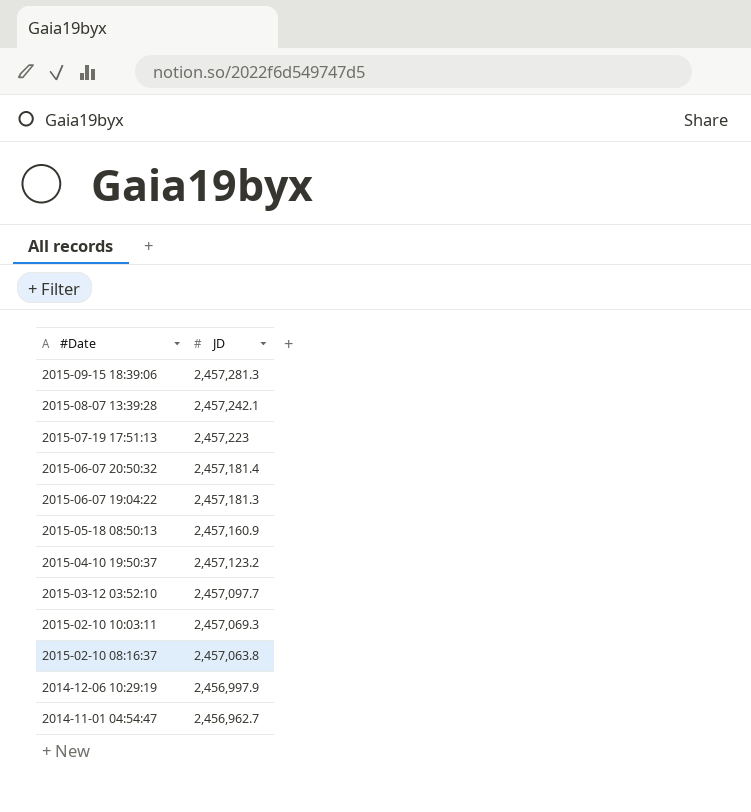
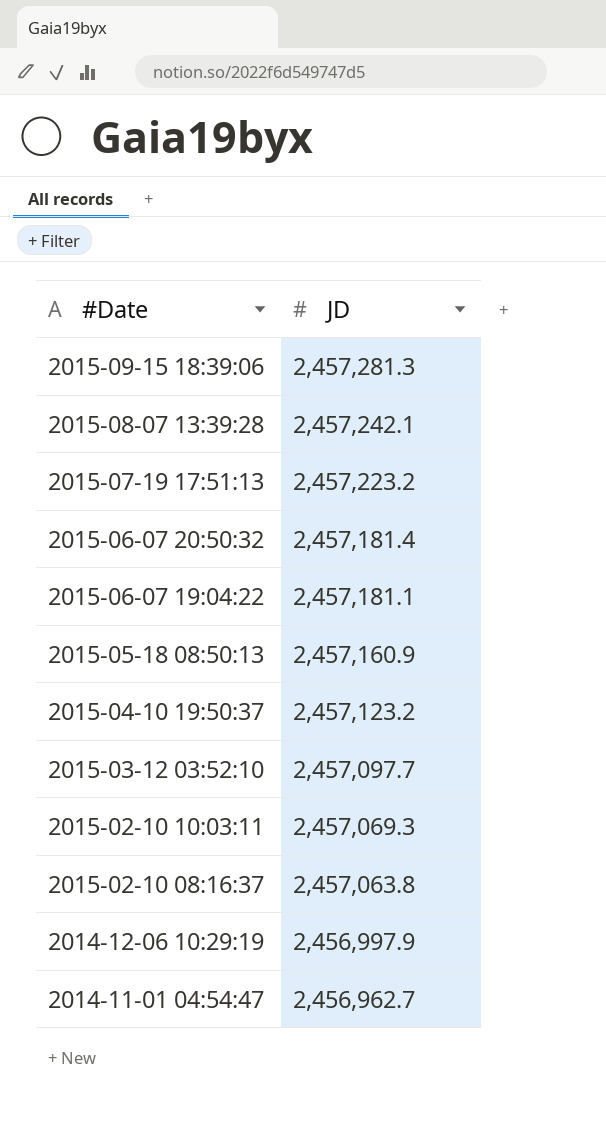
2015-07-19 17:51:13 | JD: 2,457,223 -> 2,457,223.2
2015-06-07 19:04:22 | JD: 2,457,181.3 -> 2,457,181.1

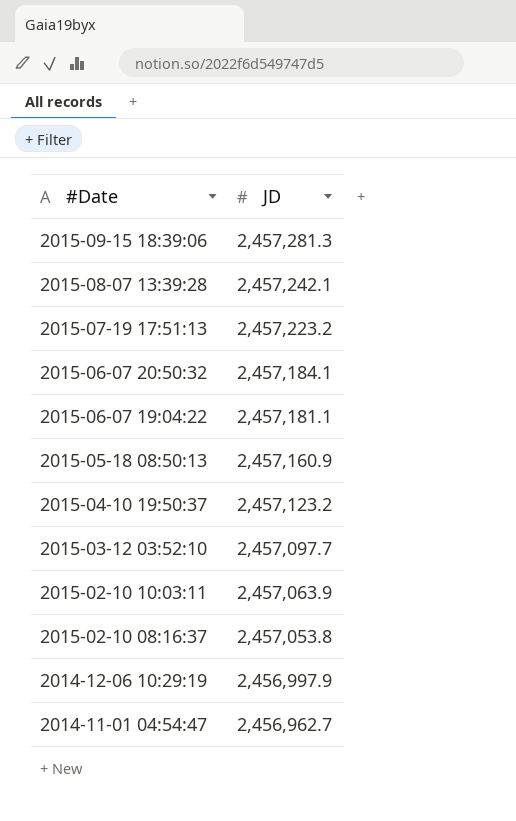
2015-06-07 20:50:32 | JD: 2,457,181.4 -> 2,457,184.1
2015-02-10 10:03:11 | JD: 2,457,069.3 -> 2,457,063.9
2015-02-10 08:16:37 | JD: 2,457,063.8 -> 2,457,053.8

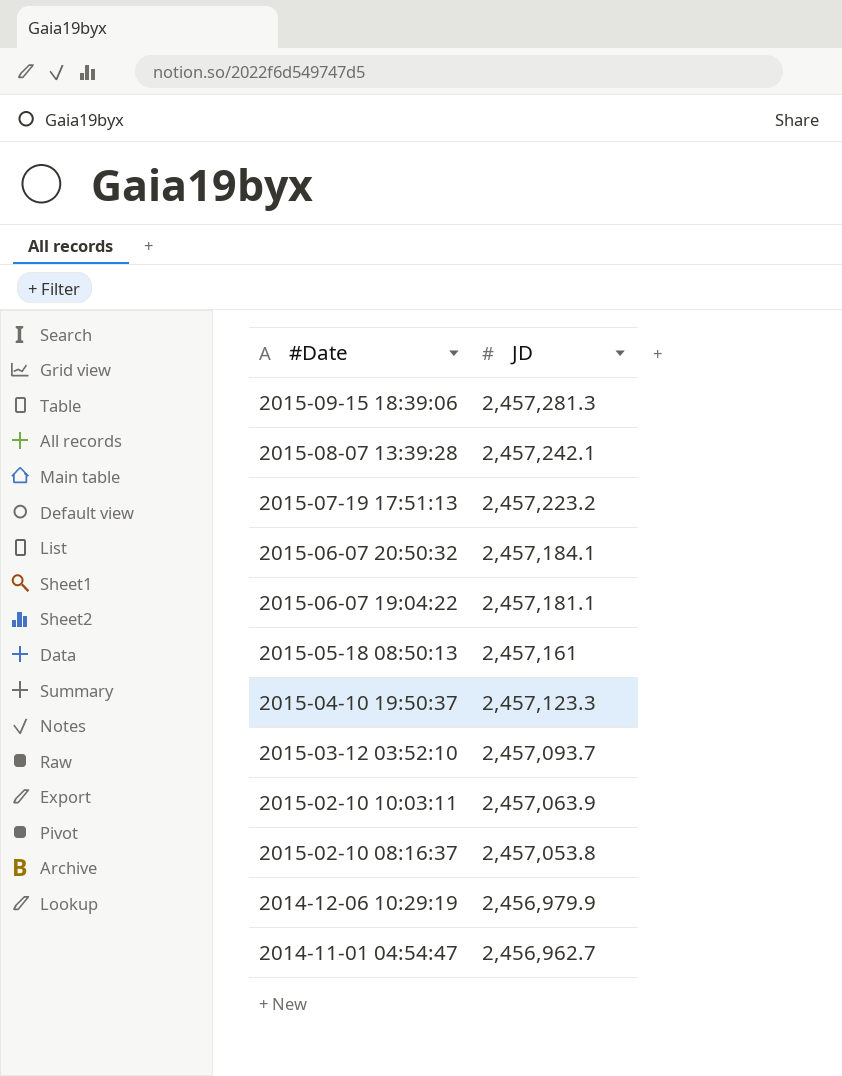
2015-05-18 08:50:13 | JD: 2,457,160.9 -> 2,457,161
2015-04-10 19:50:37 | JD: 2,457,123.2 -> 2,457,123.3
2015-03-12 03:52:10 | JD: 2,457,097.7 -> 2,457,093.7
2014-12-06 10:29:19 | JD: 2,456,997.9 -> 2,456,979.9

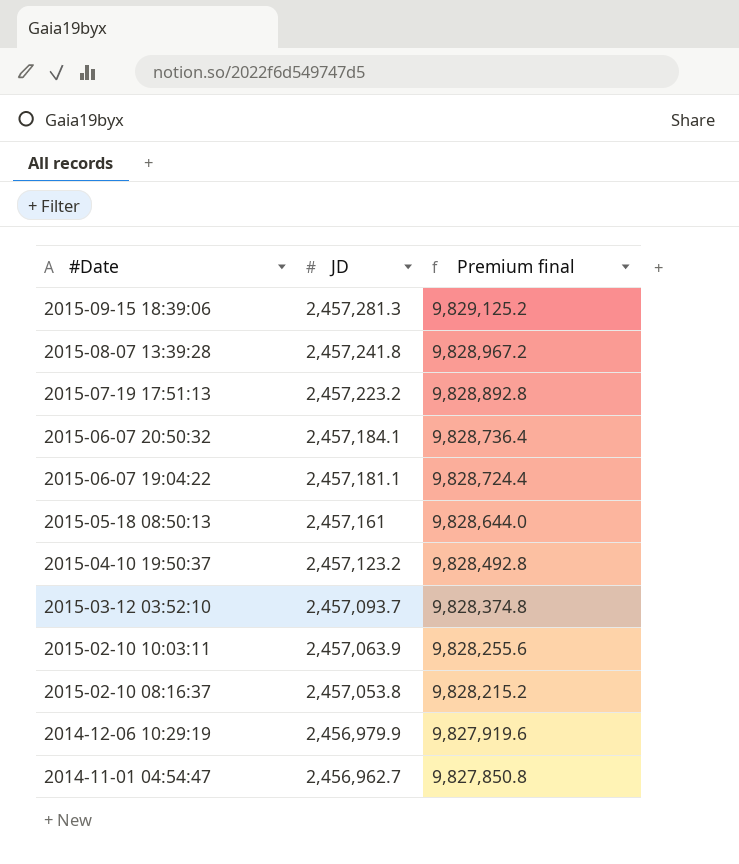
column Premium final | formula: none -> [JD] * 4
2015-08-07 13:39:28 | JD: 2,457,242.1 -> 2,457,241.8
2015-04-10 19:50:37 | JD: 2,457,123.3 -> 2,457,123.2

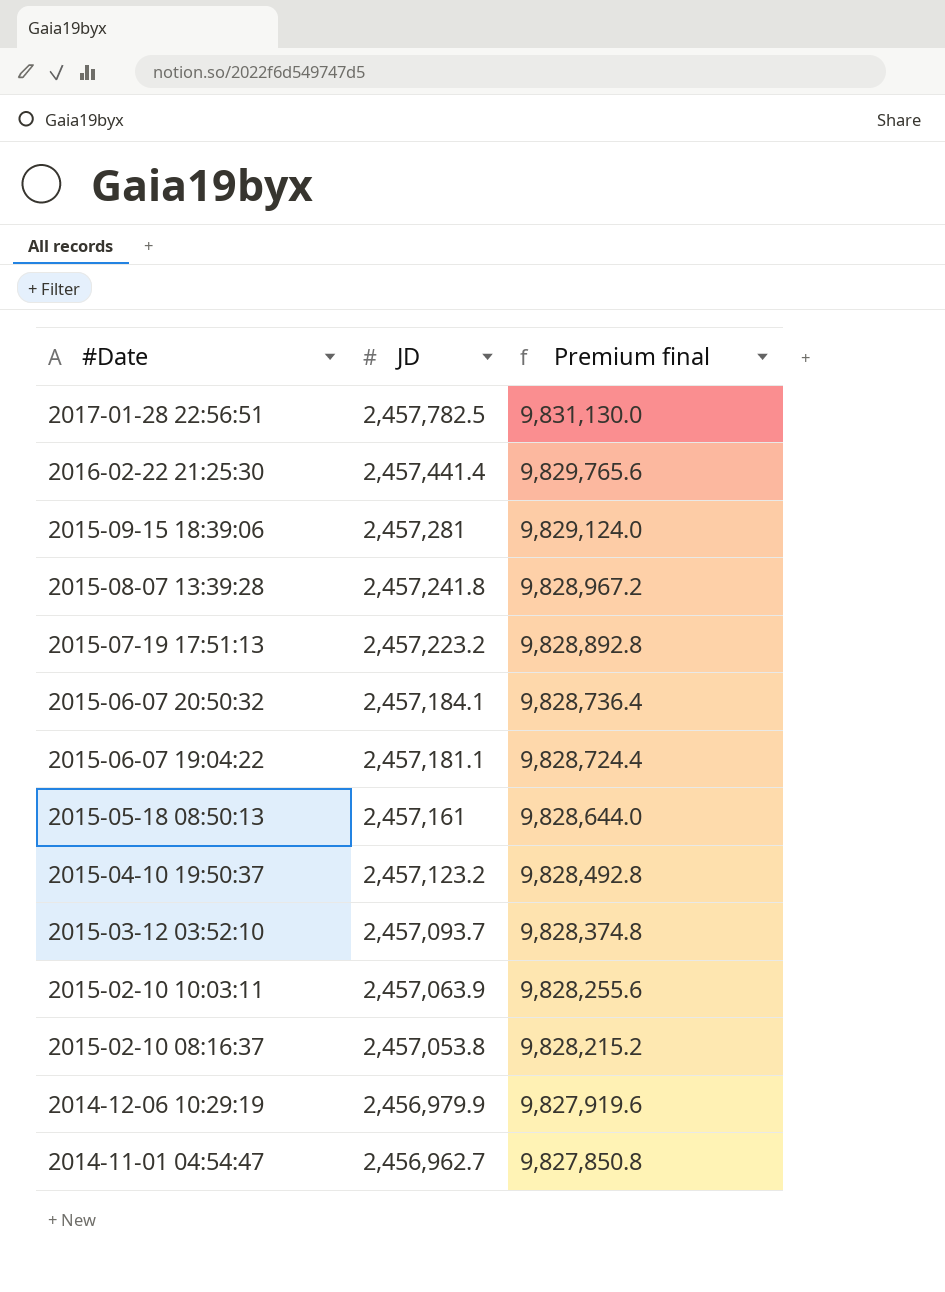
row 2017-01-28 22:56:51: none -> 2,457,782.5 | 9,831,130.0
row 2016-02-22 21:25:30: none -> 2,457,441.4 | 9,829,765.6
2015-09-15 18:39:06 | JD: 2,457,281.3 -> 2,457,281
2015-09-15 18:39:06 | Premium final: 9,829,125.2 -> 9,829,124.0

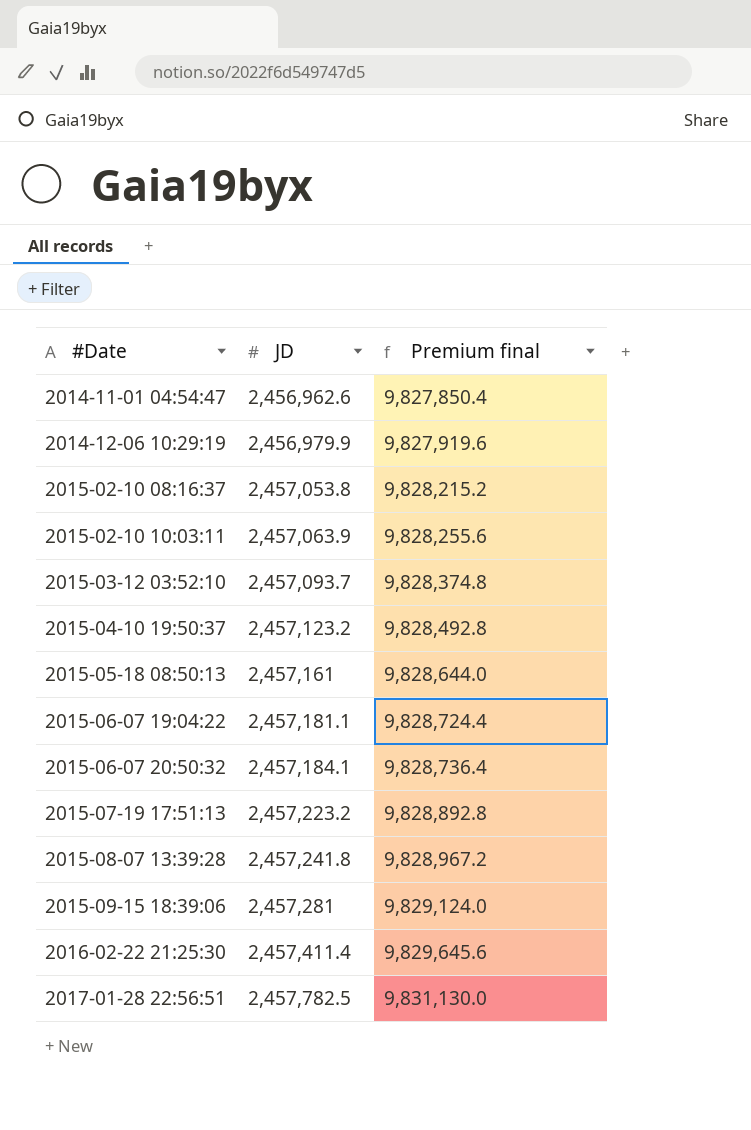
row order: #Date descending -> #Date ascending
2014-11-01 04:54:47 | JD: 2,456,962.7 -> 2,456,962.6
2014-11-01 04:54:47 | Premium final: 9,827,850.8 -> 9,827,850.4
2016-02-22 21:25:30 | JD: 2,457,441.4 -> 2,457,411.4
2016-02-22 21:25:30 | Premium final: 9,829,765.6 -> 9,829,645.6

